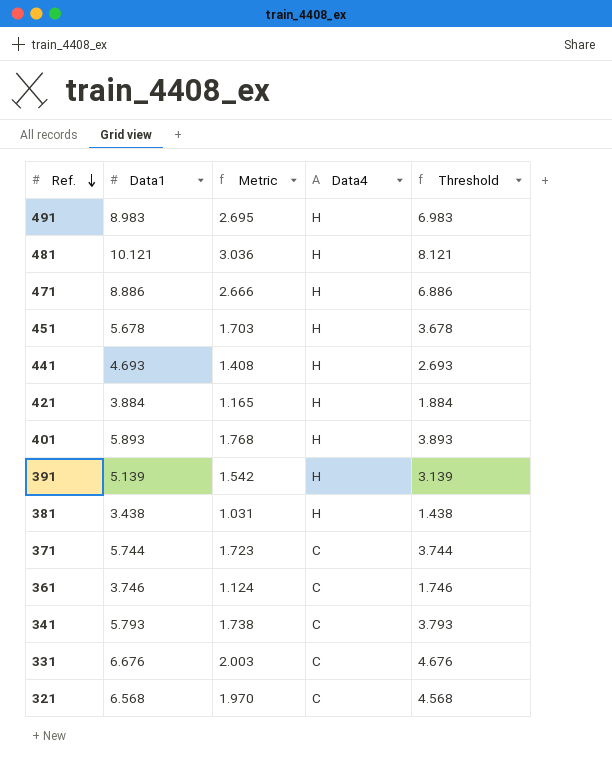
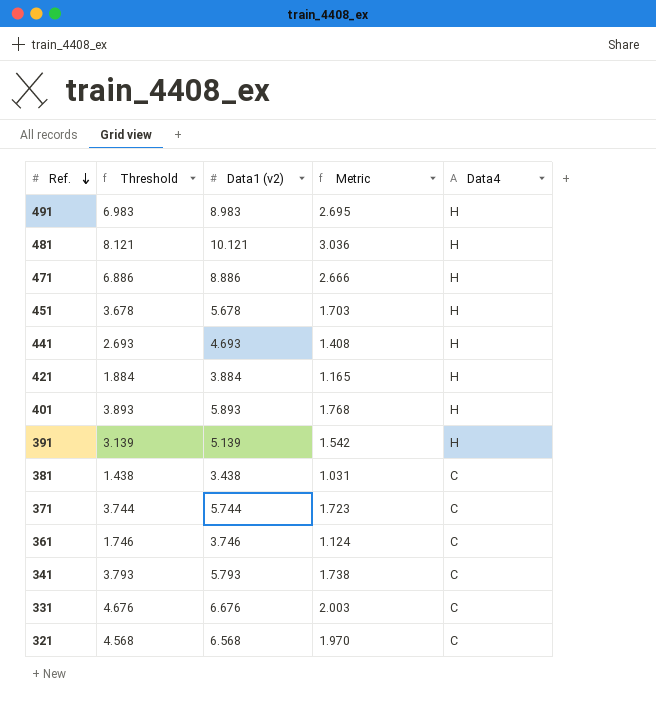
column Threshold | position: 5 -> 2
column name: Data1 -> Data1 (v2)
381 | Data4: H -> C

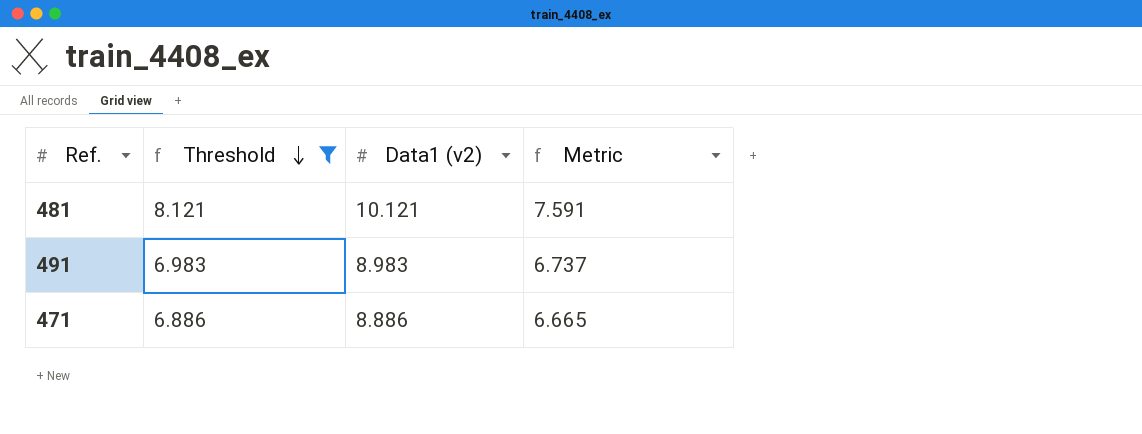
filter: none -> Threshold >= 6.886
row order: Ref. descending -> Threshold descending
column Data4 | position: 5 -> none
column Metric | formula: [Data1 (v2)] * 0.3 -> [Data1 (v2)] * 0.75

